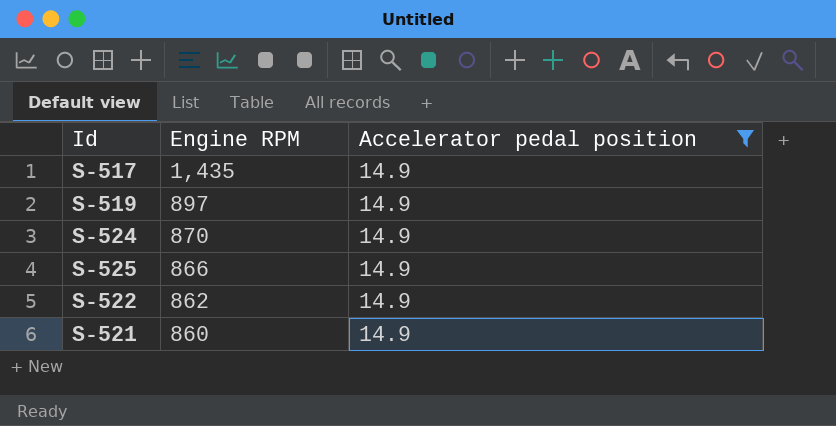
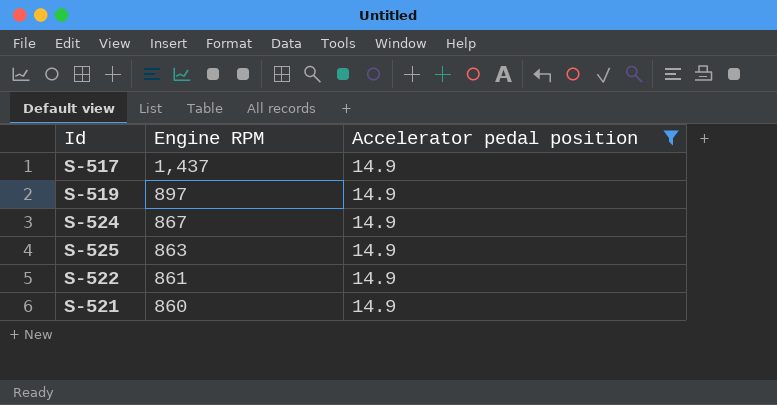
S-517 | Engine RPM: 1,435 -> 1,437
S-524 | Engine RPM: 870 -> 867
S-525 | Engine RPM: 866 -> 863
S-522 | Engine RPM: 862 -> 861

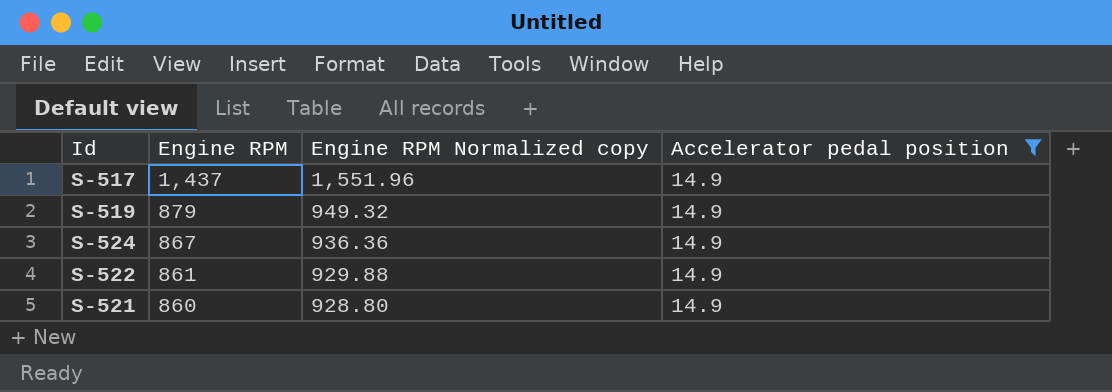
column Engine RPM Normalized copy | formula: none -> [Engine RPM] * 1.08
row S-525: 863 | 14.9 -> none
S-519 | Engine RPM: 897 -> 879

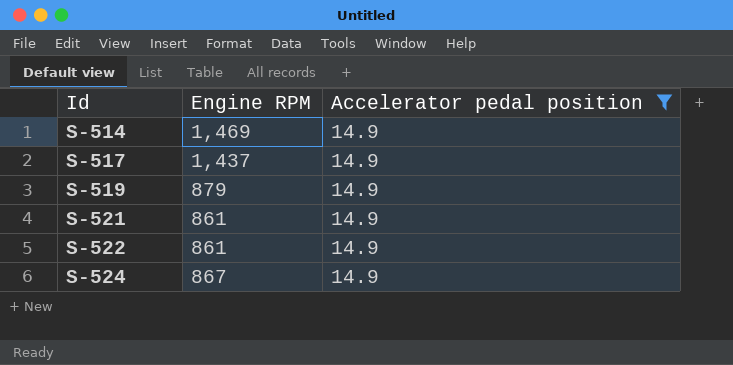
row order: Engine RPM descending -> Id ascending
column Engine RPM Normalized copy | formula: [Engine RPM] * 1.08 -> none
row S-514: none -> 1,469 | 14.9
S-521 | Engine RPM: 860 -> 861

